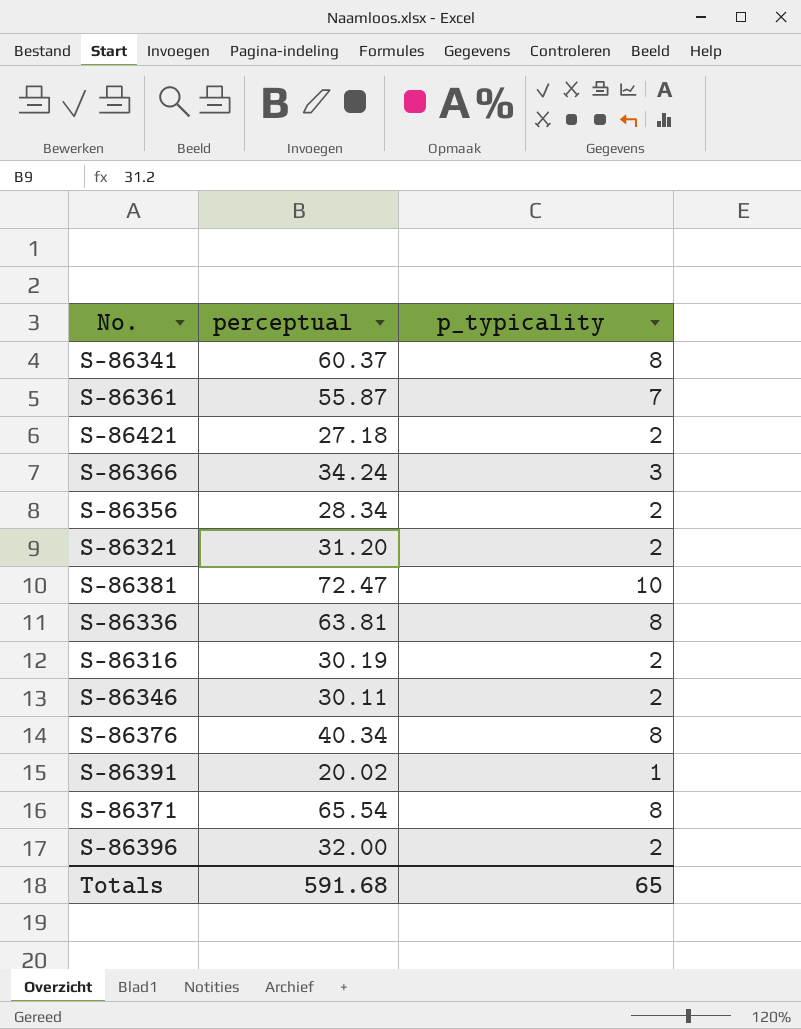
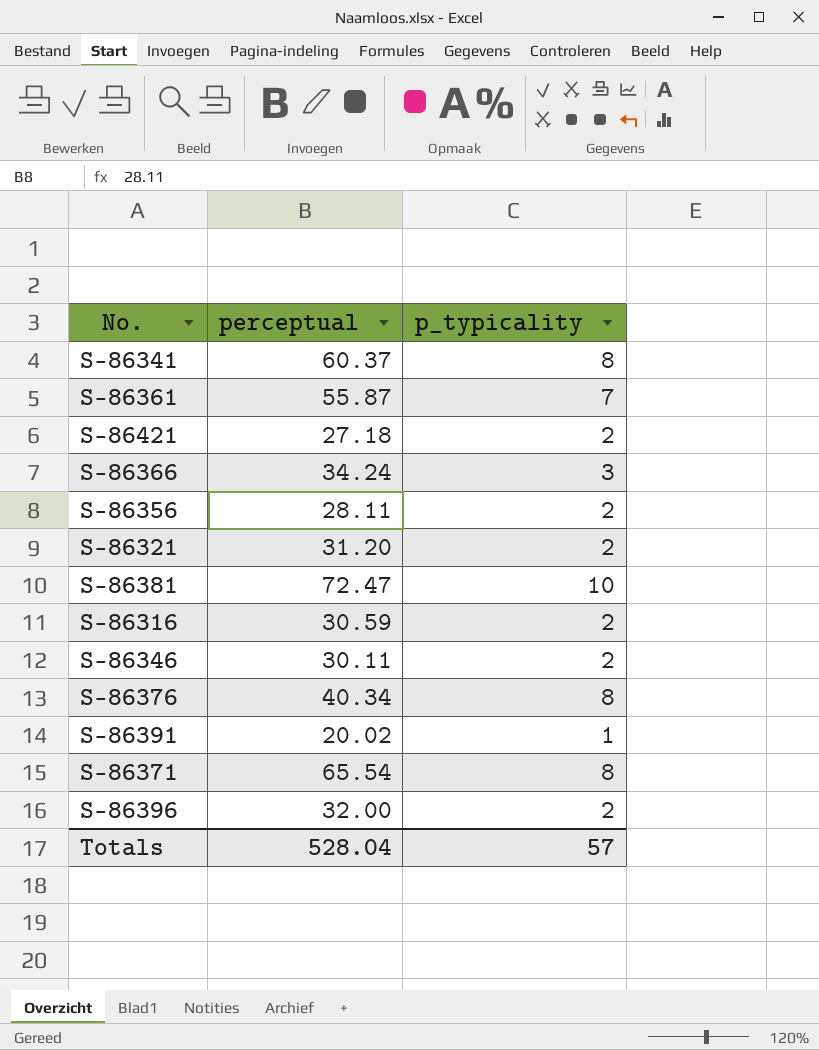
row S-86336: 63.81 | 8 -> none
S-86356 | perceptual: 28.34 -> 28.11
S-86316 | perceptual: 30.19 -> 30.59
Totals | perceptual: 591.68 -> 528.04
Totals | p_typicality: 65 -> 57

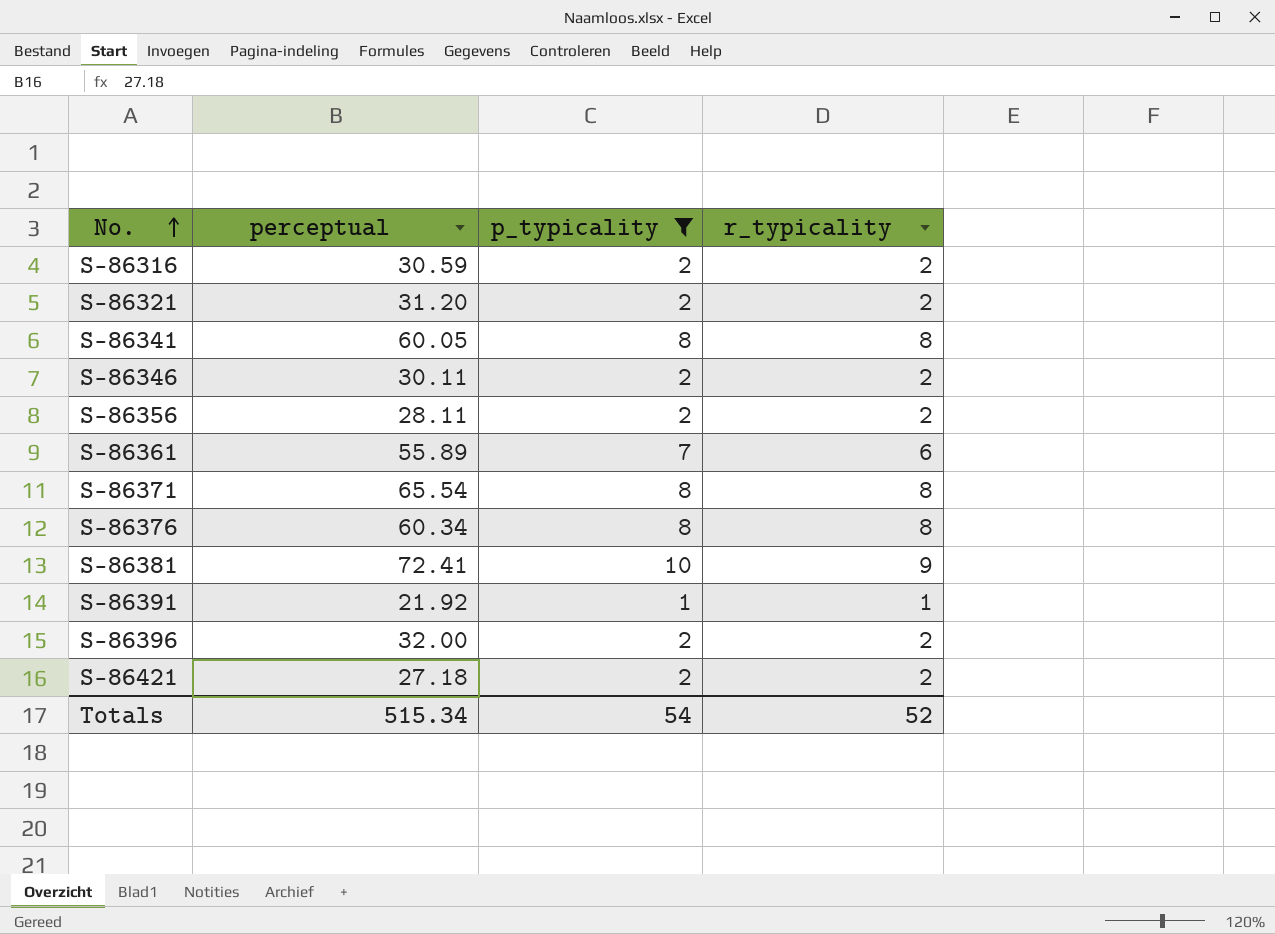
filter: none -> p_typicality != 3
row order: none -> No. ascending
column r_typicality | position: none -> 4
S-86341 | perceptual: 60.37 -> 60.05
S-86361 | perceptual: 55.87 -> 55.89
S-86376 | perceptual: 40.34 -> 60.34
S-86381 | perceptual: 72.47 -> 72.41
S-86391 | perceptual: 20.02 -> 21.92
Totals | perceptual: 528.04 -> 515.34
Totals | p_typicality: 57 -> 54

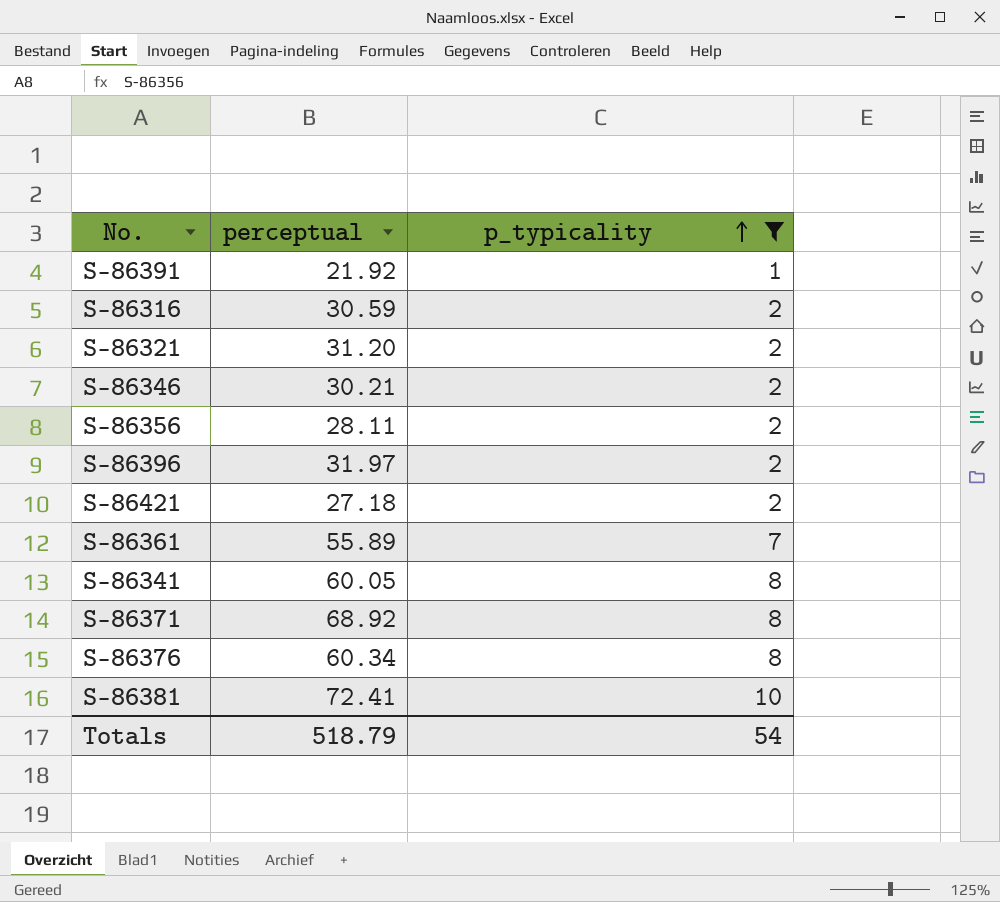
row order: No. ascending -> p_typicality ascending
column r_typicality | position: 4 -> none
S-86346 | perceptual: 30.11 -> 30.21
S-86396 | perceptual: 32.00 -> 31.97
S-86371 | perceptual: 65.54 -> 68.92
Totals | perceptual: 515.34 -> 518.79

